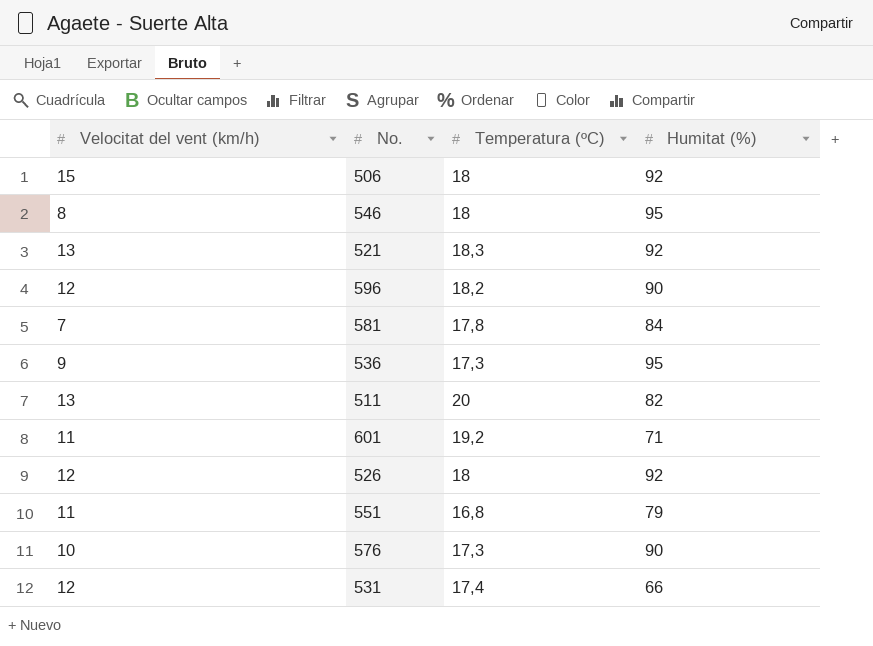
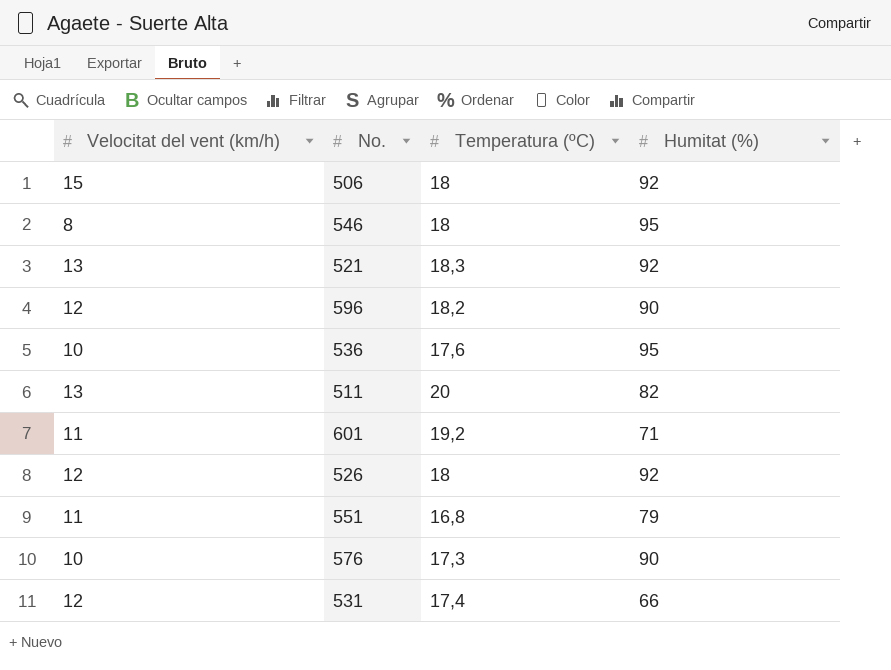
row 581: 7 | 17,8 | 84 -> none
536 | Velocitat del vent (km/h): 9 -> 10
536 | Temperatura (ºC): 17,3 -> 17,6

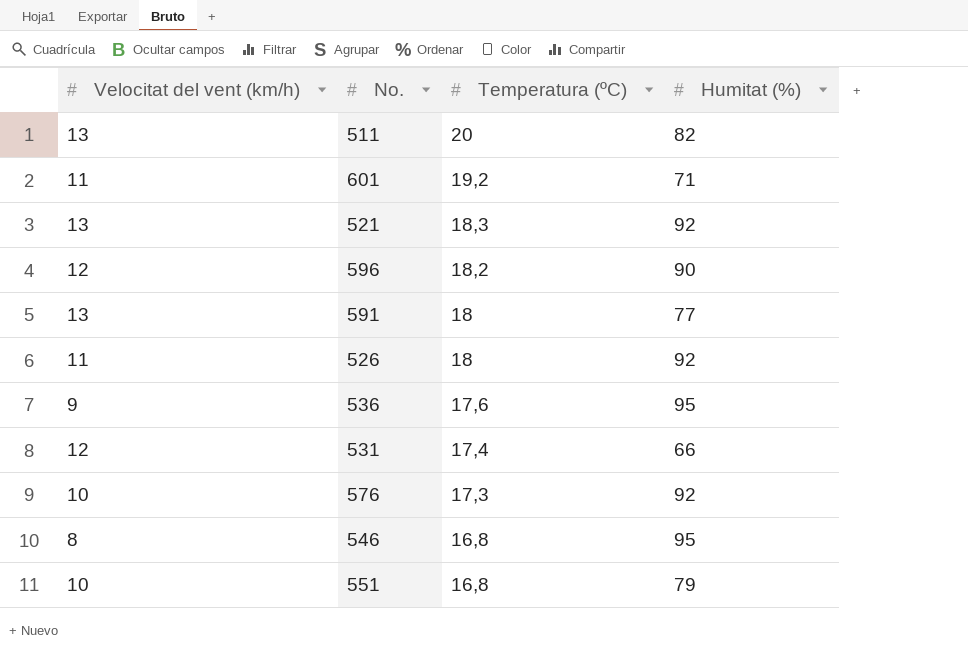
row order: none -> Temperatura (ºC) descending
row 506: 15 | 18 | 92 -> none
row 591: none -> 13 | 18 | 77
526 | Velocitat del vent (km/h): 12 -> 11
536 | Velocitat del vent (km/h): 10 -> 9
576 | Humitat (%): 90 -> 92
546 | Temperatura (ºC): 18 -> 16,8
551 | Velocitat del vent (km/h): 11 -> 10

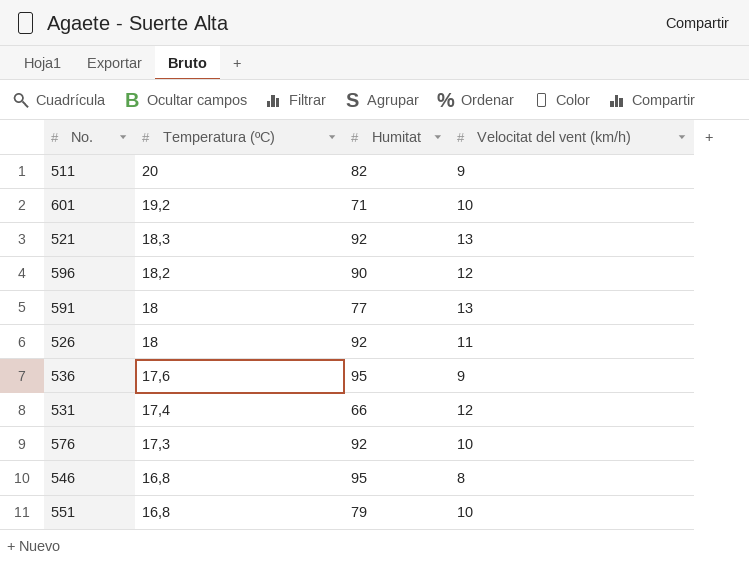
column name: Humitat (%) -> Humitat
column Velocitat del vent (km/h) | position: 1 -> 4
511 | Velocitat del vent (km/h): 13 -> 9
601 | Velocitat del vent (km/h): 11 -> 10

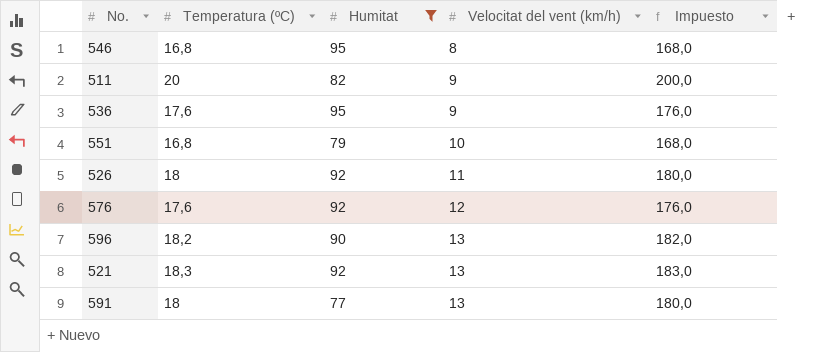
filter: none -> Humitat >= 77
row order: Temperatura (ºC) descending -> Velocitat del vent (km/h) ascending
column Impuesto | formula: none -> [Temperatura (ºC)] * 10
576 | Temperatura (ºC): 17,3 -> 17,6
576 | Velocitat del vent (km/h): 10 -> 12
596 | Velocitat del vent (km/h): 12 -> 13

